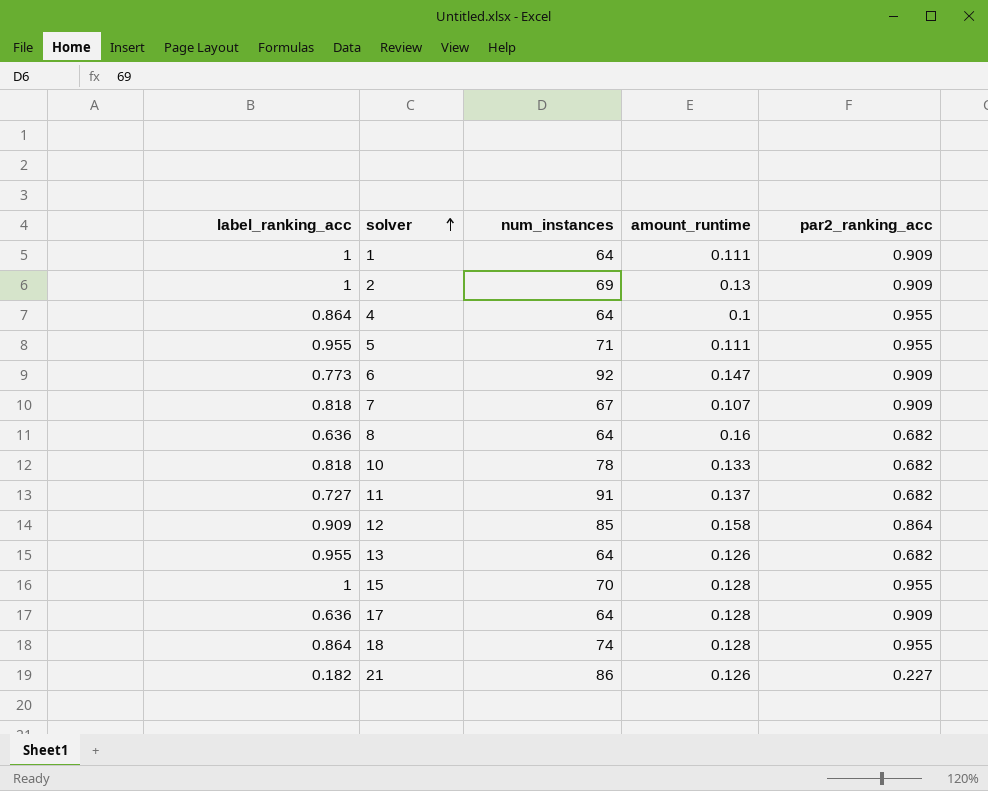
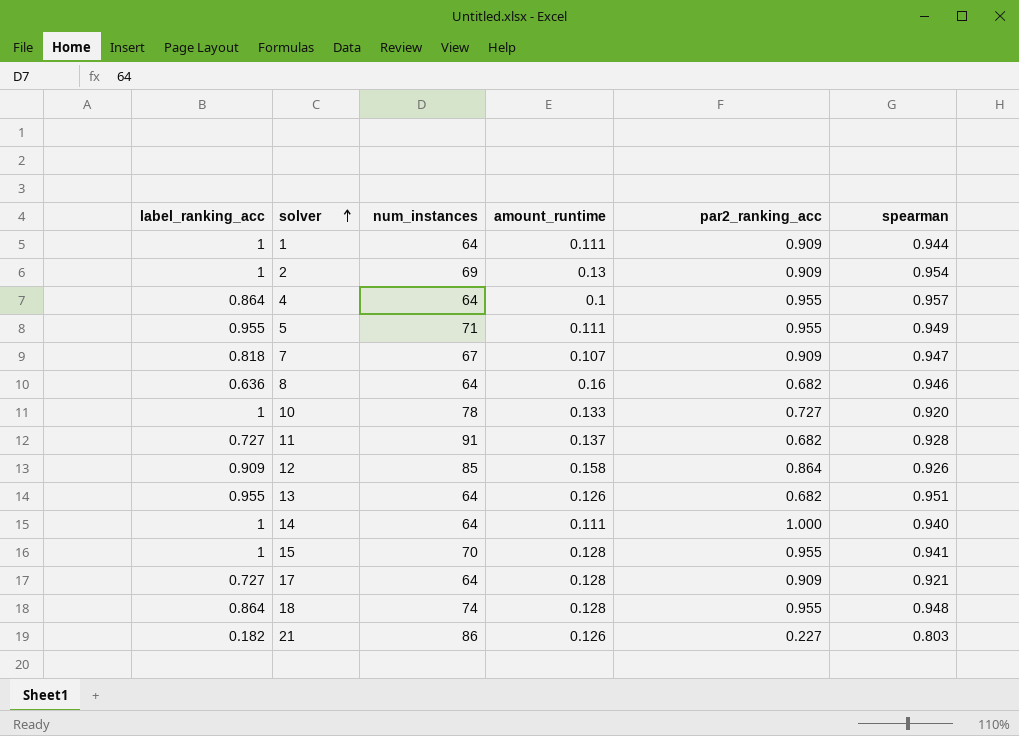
column spearman | position: none -> 6
row 6: 0.773 | 92 | 0.147 | 0.909 -> none
10 | label_ranking_acc: 0.818 -> 1
10 | par2_ranking_acc: 0.682 -> 0.727
row 14: none -> 1 | 64 | 0.111 | 1.000 | 0.940
17 | label_ranking_acc: 0.636 -> 0.727

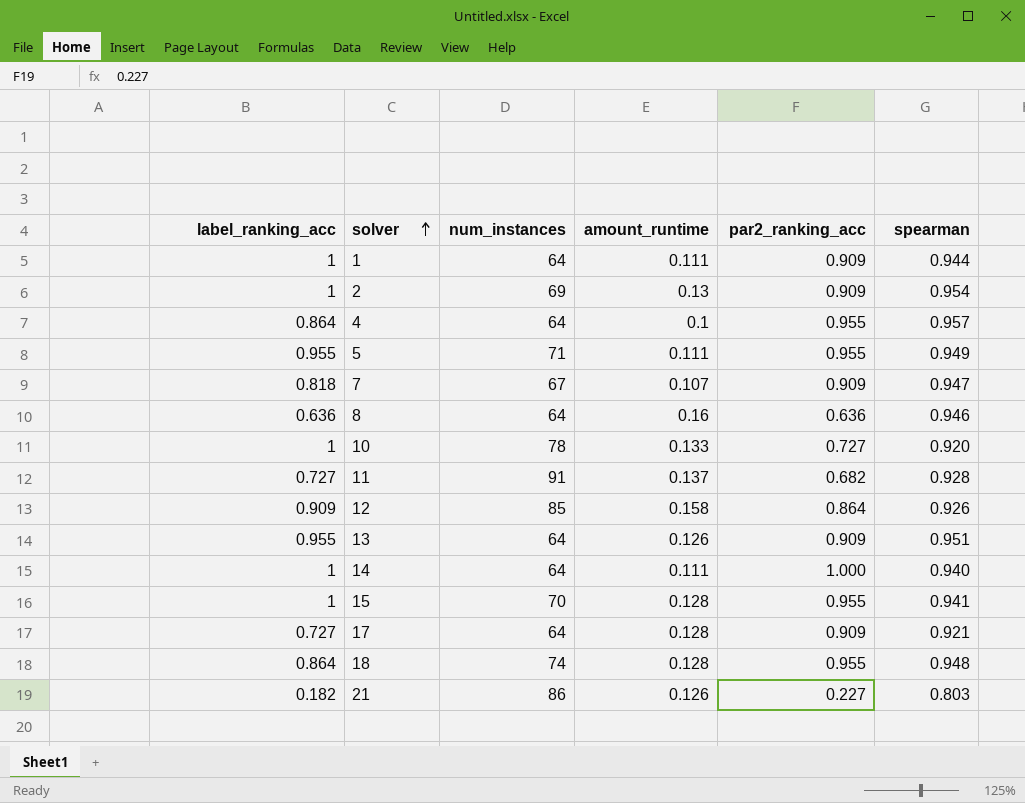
8 | par2_ranking_acc: 0.682 -> 0.636
13 | par2_ranking_acc: 0.682 -> 0.909

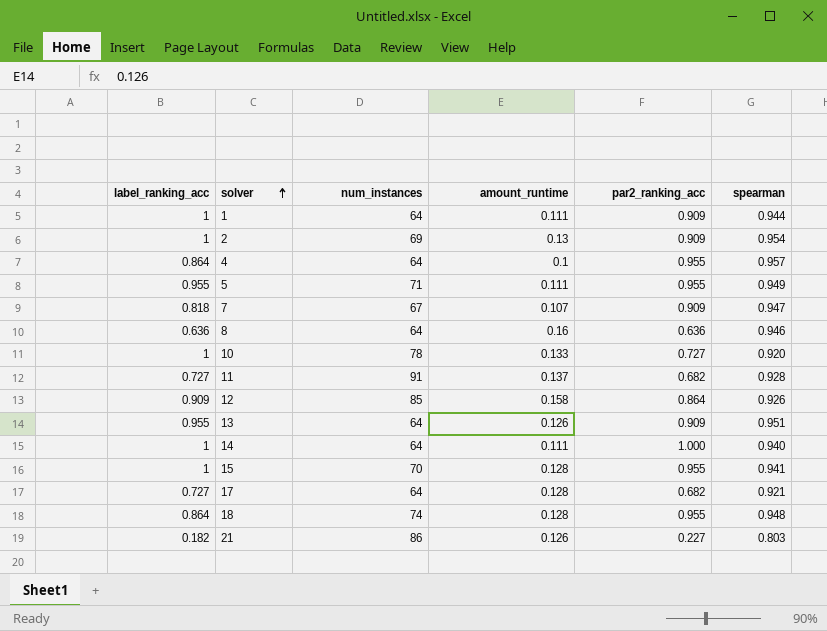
17 | par2_ranking_acc: 0.909 -> 0.682

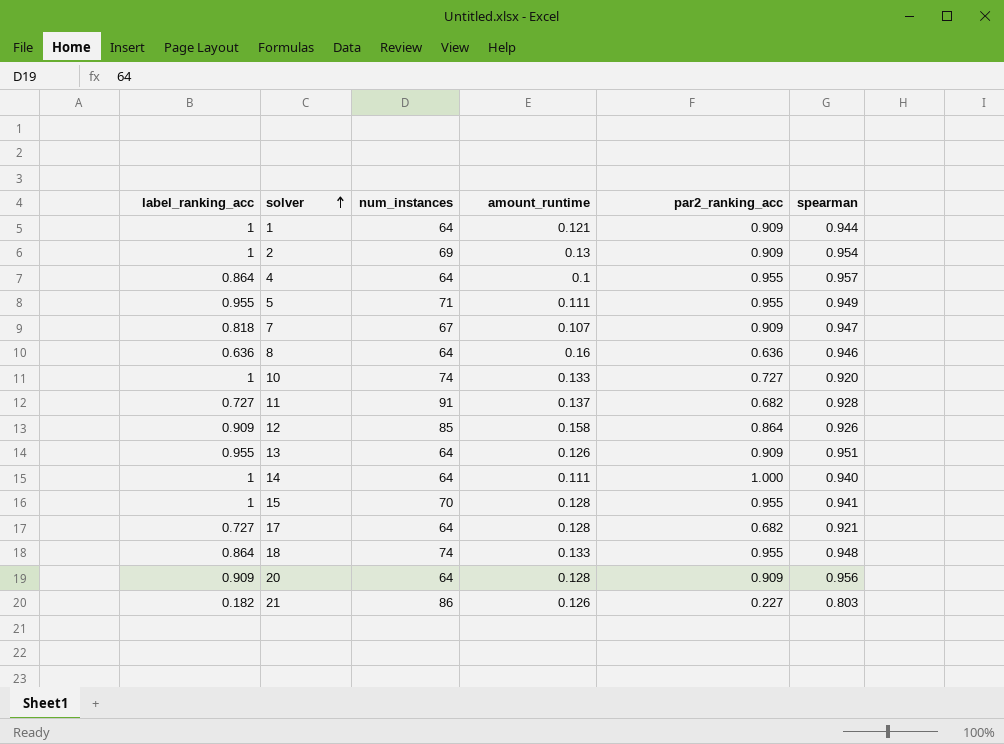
1 | amount_runtime: 0.111 -> 0.121
10 | num_instances: 78 -> 74
18 | amount_runtime: 0.128 -> 0.133
row 20: none -> 0.909 | 64 | 0.128 | 0.909 | 0.956

